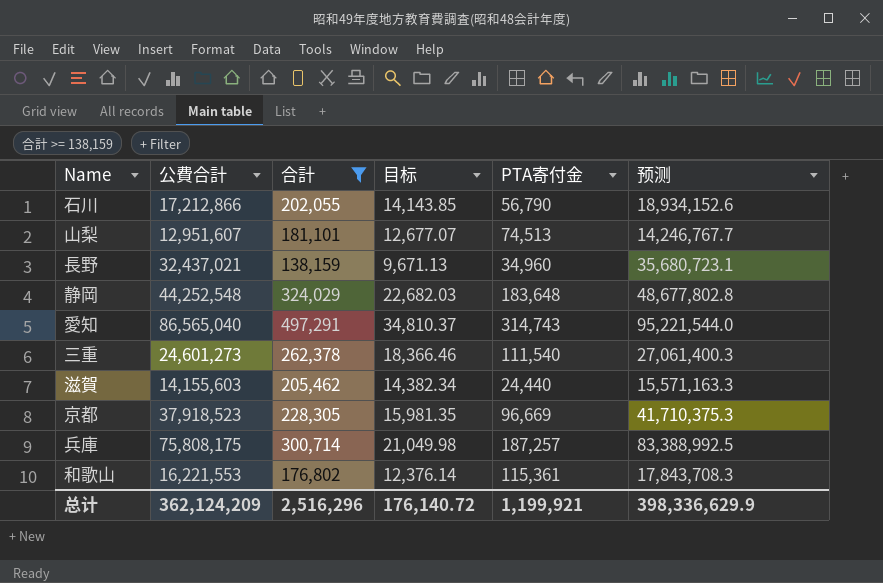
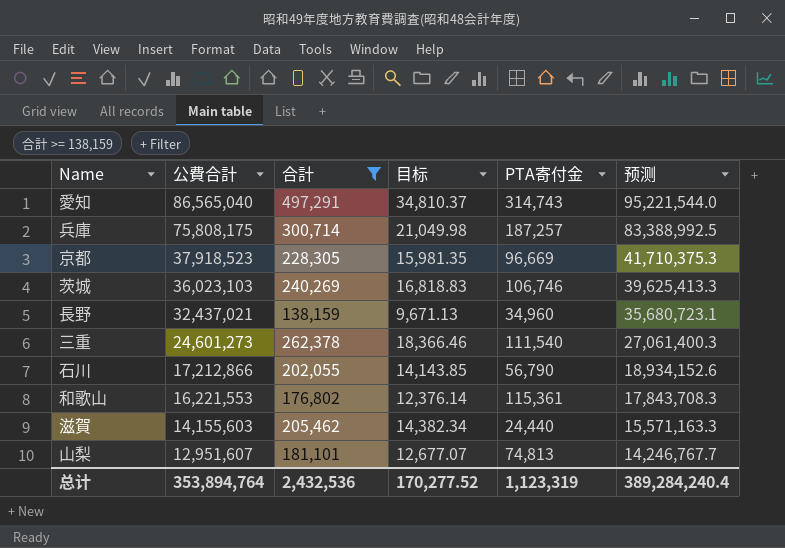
row order: none -> 公費合計 descending
row 静岡: 44,252,548 | 324,029 | 22,682.03 | 183,648 | 48,677,802.8 -> none
row 茨城: none -> 36,023,103 | 240,269 | 16,818.83 | 106,746 | 39,625,413.3
山梨 | PTA寄付金: 74,513 -> 74,813
总计 | 公費合計: 362,124,209 -> 353,894,764
总计 | 合計: 2,516,296 -> 2,432,536
总计 | 目标: 176,140.72 -> 170,277.52
总计 | PTA寄付金: 1,199,921 -> 1,123,319
总计 | 预测: 398,336,629.9 -> 389,284,240.4

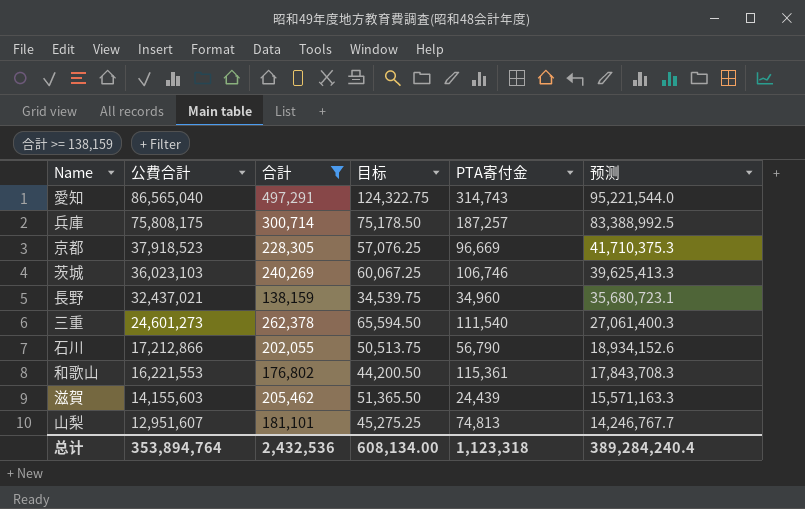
column 目标 | formula: [合計] * 0.07 -> [合計] * 0.25
滋賀 | PTA寄付金: 24,440 -> 24,439
总计 | 目标: 170,277.52 -> 608,134.00
总计 | PTA寄付金: 1,123,319 -> 1,123,318

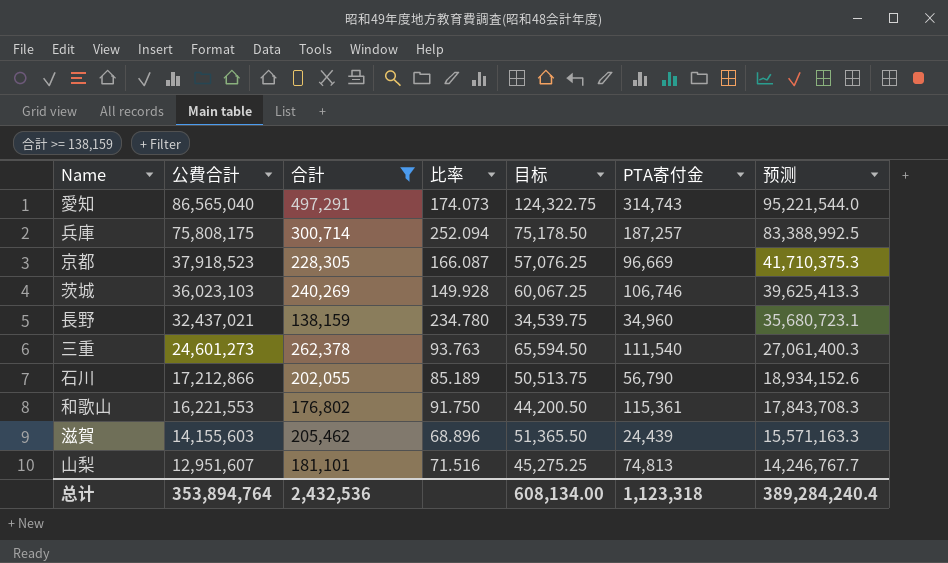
column 比率 | formula: none -> [公費合計] / [合計]

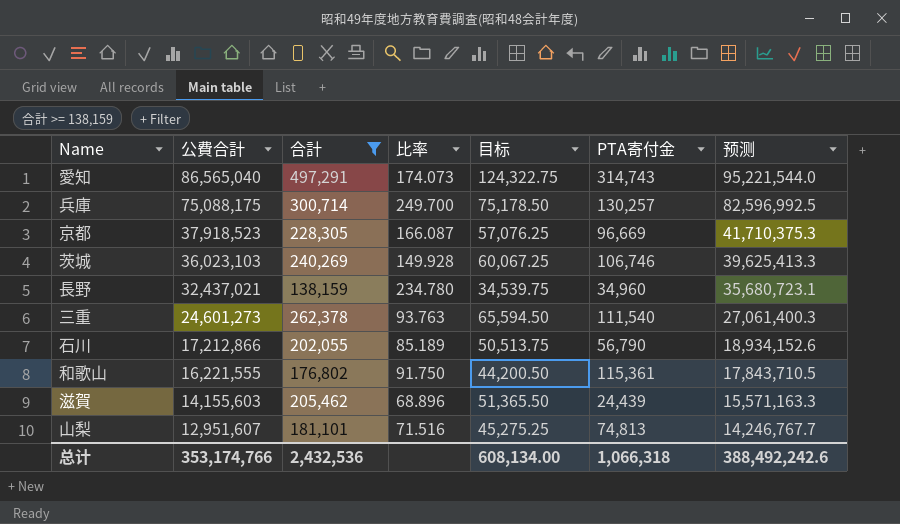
兵庫 | 公費合計: 75,808,175 -> 75,088,175
兵庫 | 比率: 252.094 -> 249.700
兵庫 | PTA寄付金: 187,257 -> 130,257
兵庫 | 预测: 83,388,992.5 -> 82,596,992.5
和歌山 | 公費合計: 16,221,553 -> 16,221,555
和歌山 | 预测: 17,843,708.3 -> 17,843,710.5
总计 | 公費合計: 353,894,764 -> 353,174,766
总计 | PTA寄付金: 1,123,318 -> 1,066,318
总计 | 预测: 389,284,240.4 -> 388,492,242.6

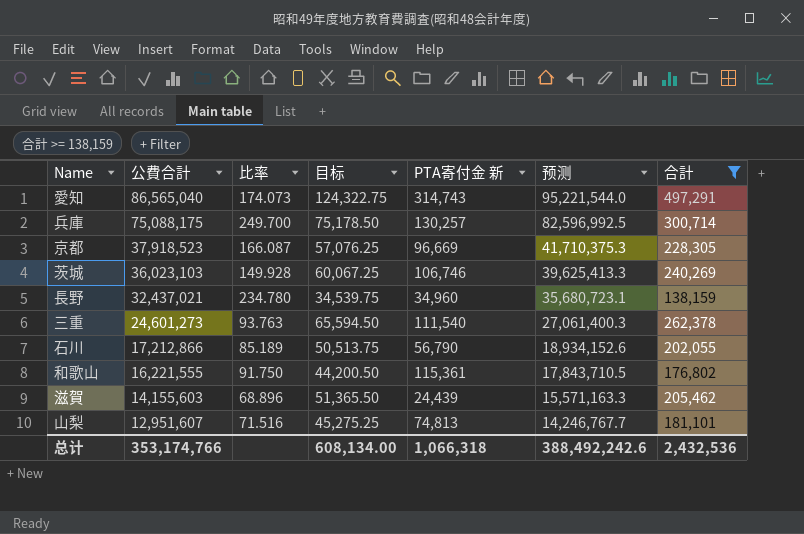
column name: PTA寄付金 -> PTA寄付金 新
column 合計 | position: 3 -> 7

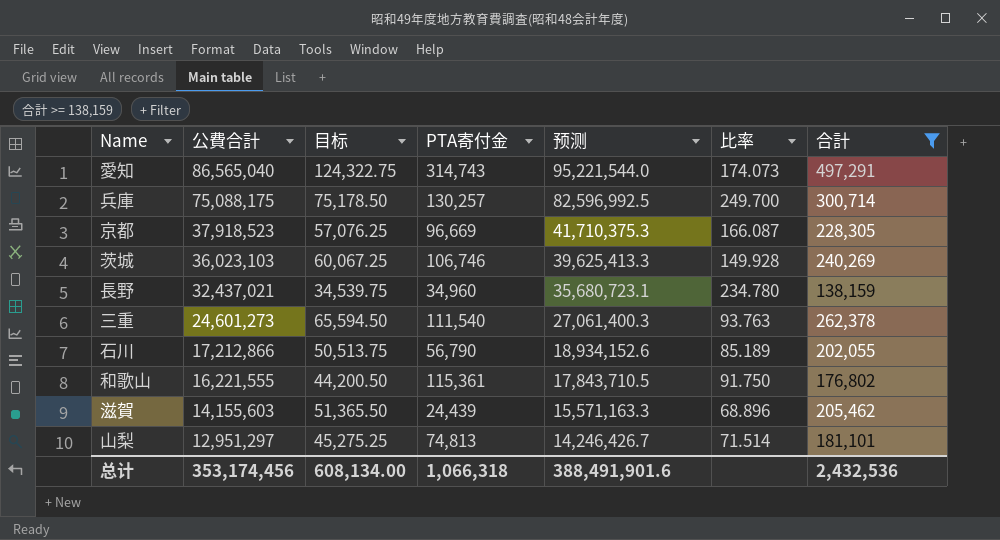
column name: PTA寄付金 新 -> PTA寄付金
column 比率 | position: 3 -> 6
山梨 | 公費合計: 12,951,607 -> 12,951,297
山梨 | 预测: 14,246,767.7 -> 14,246,426.7
山梨 | 比率: 71.516 -> 71.514
总计 | 公費合計: 353,174,766 -> 353,174,456
总计 | 预测: 388,492,242.6 -> 388,491,901.6

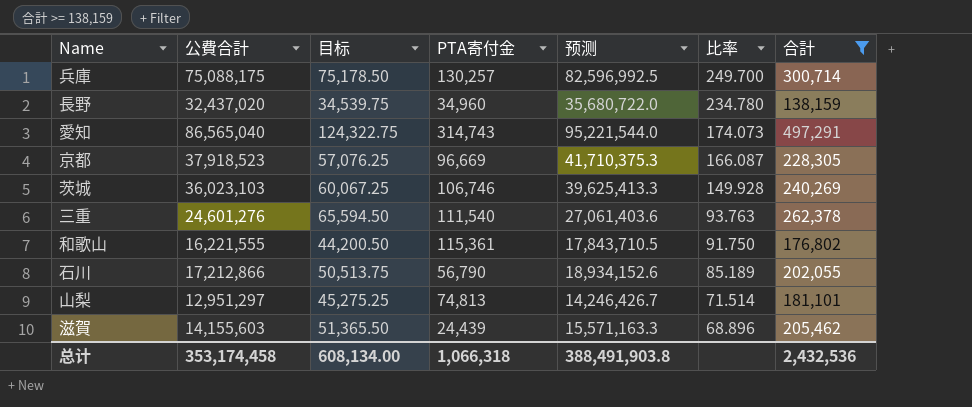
row order: 公費合計 descending -> 比率 descending
長野 | 公費合計: 32,437,021 -> 32,437,020
長野 | 预测: 35,680,723.1 -> 35,680,722.0
三重 | 公費合計: 24,601,273 -> 24,601,276
三重 | 预测: 27,061,400.3 -> 27,061,403.6
总计 | 公費合計: 353,174,456 -> 353,174,458
总计 | 预测: 388,491,901.6 -> 388,491,903.8

